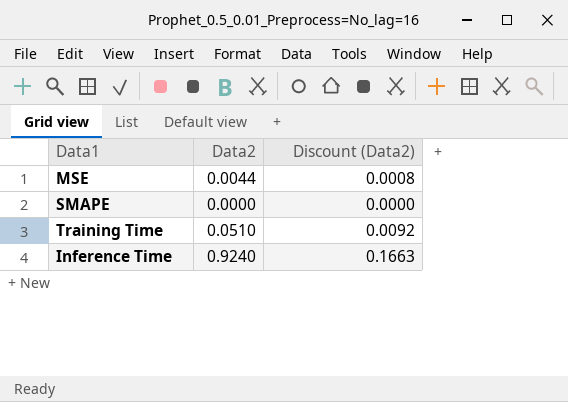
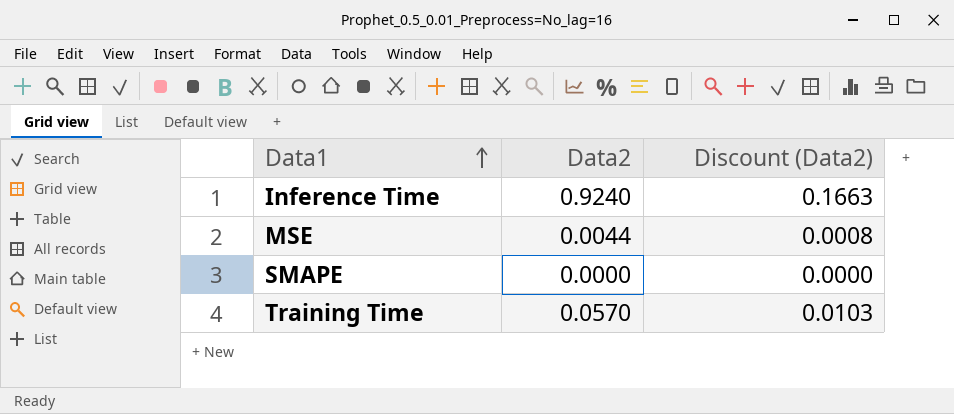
row order: none -> Data1 ascending
Training Time | Data2: 0.0510 -> 0.0570
Training Time | Discount (Data2): 0.0092 -> 0.0103

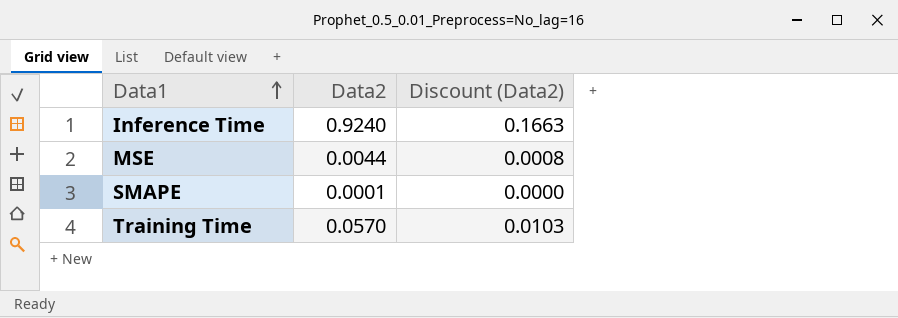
SMAPE | Data2: 0.0000 -> 0.0001

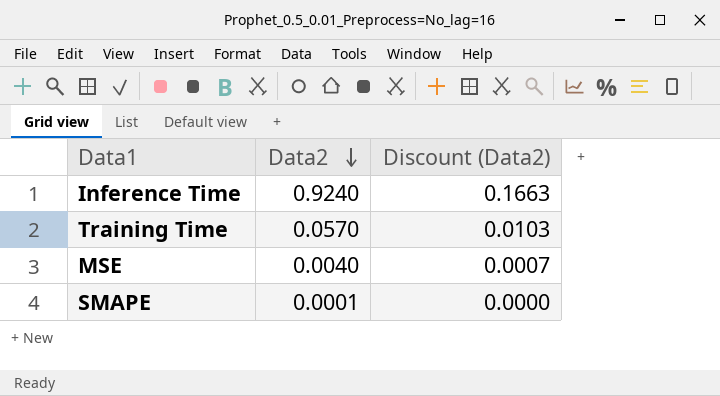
row order: Data1 ascending -> Data2 descending
MSE | Data2: 0.0044 -> 0.0040
MSE | Discount (Data2): 0.0008 -> 0.0007

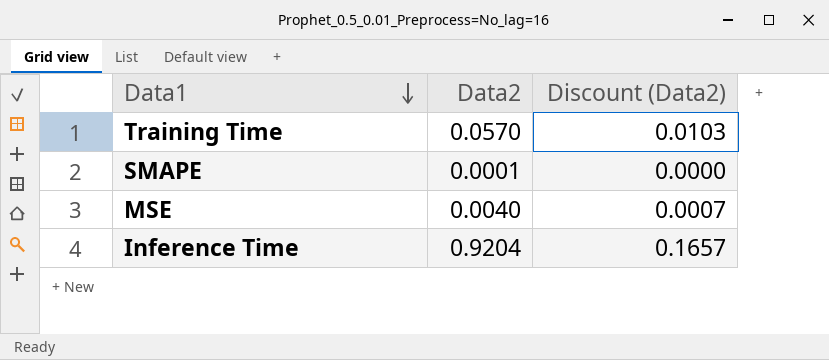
row order: Data2 descending -> Data1 descending
Inference Time | Data2: 0.9240 -> 0.9204
Inference Time | Discount (Data2): 0.1663 -> 0.1657

